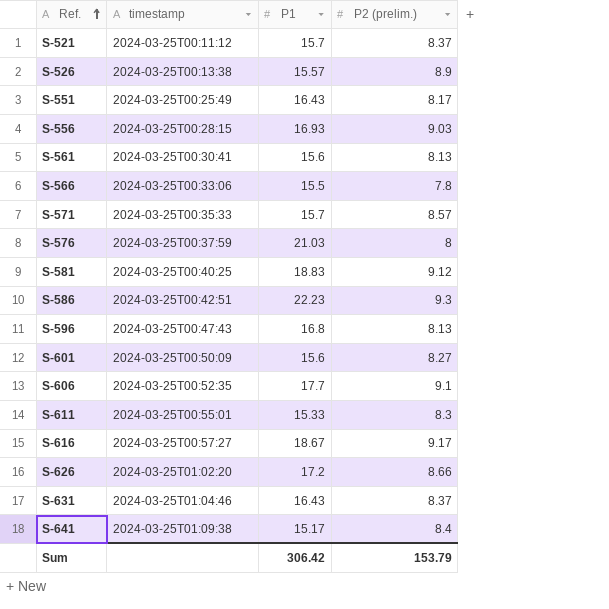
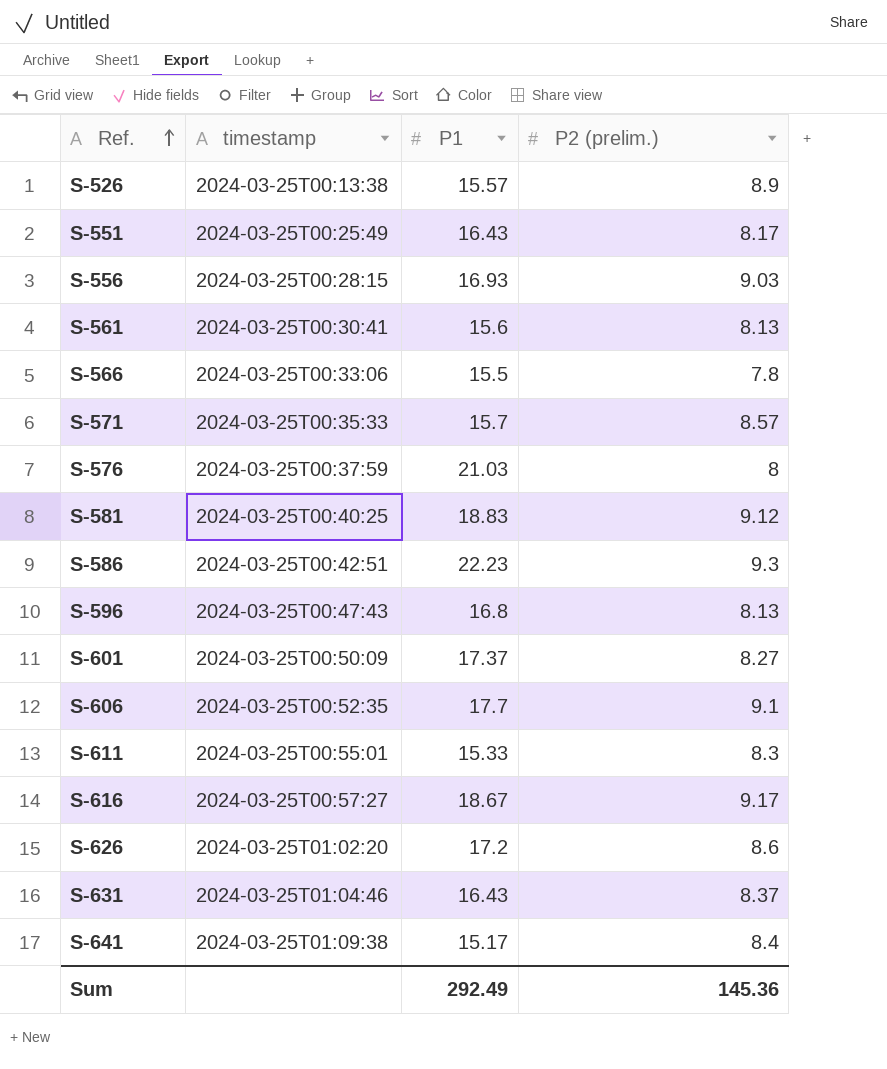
row S-521: 2024-03-25T00:11:12 | 15.7 | 8.37 -> none
S-601 | P1: 15.6 -> 17.37
S-626 | P2 (prelim.): 8.66 -> 8.6
Sum | P1: 306.42 -> 292.49
Sum | P2 (prelim.): 153.79 -> 145.36

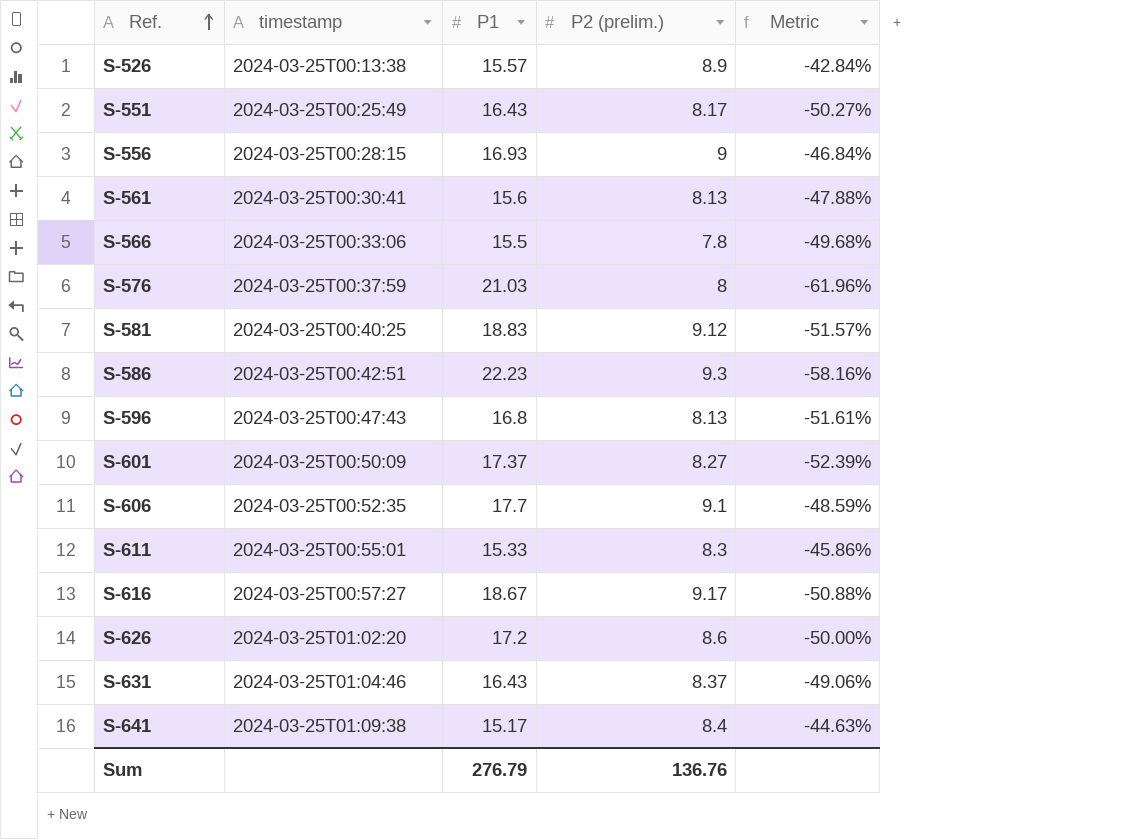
column Metric | formula: none -> ([P2 (prelim.)] - [P1]) / [P1]
row S-571: 2024-03-25T00:35:33 | 15.7 | 8.57 -> none
S-556 | P2 (prelim.): 9.03 -> 9
Sum | P1: 292.49 -> 276.79
Sum | P2 (prelim.): 145.36 -> 136.76

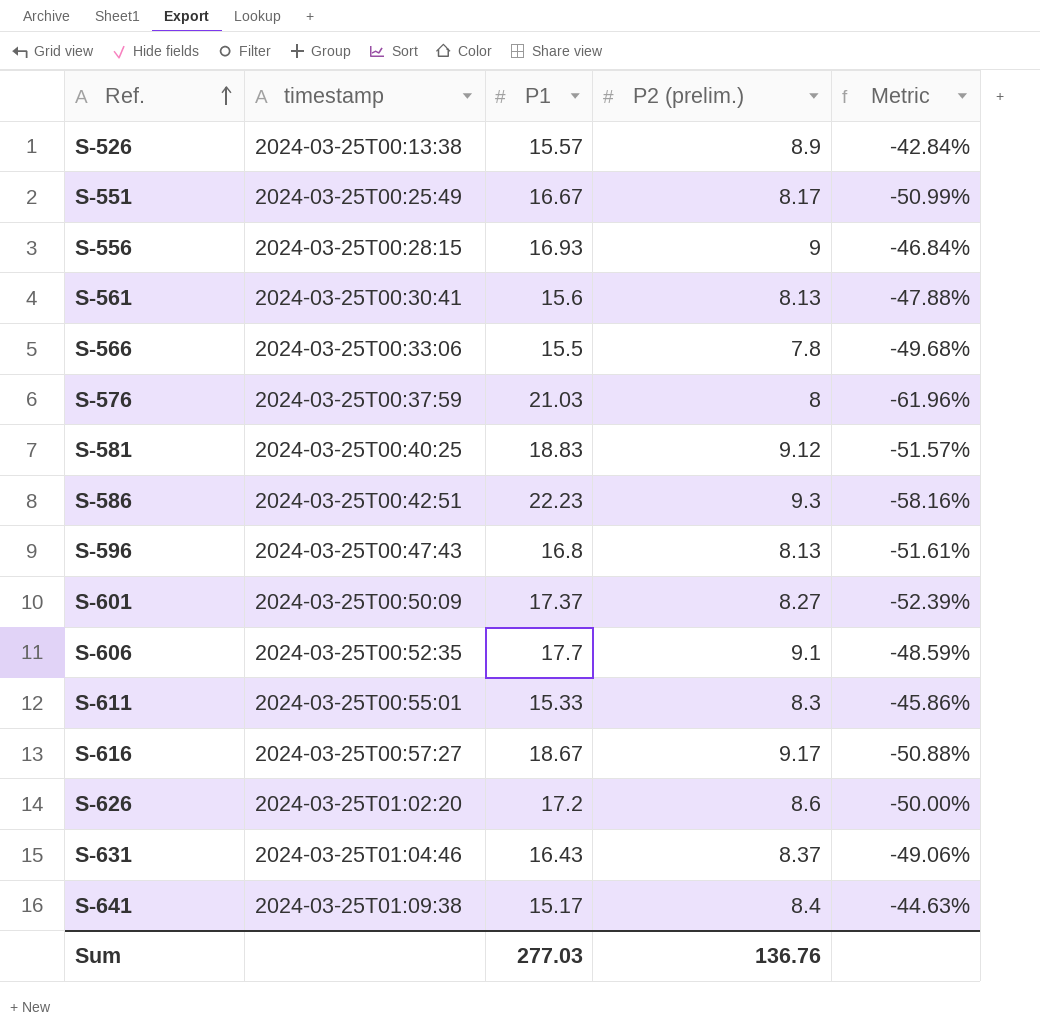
S-551 | P1: 16.43 -> 16.67
S-551 | Metric: -50.27% -> -50.99%
Sum | P1: 276.79 -> 277.03

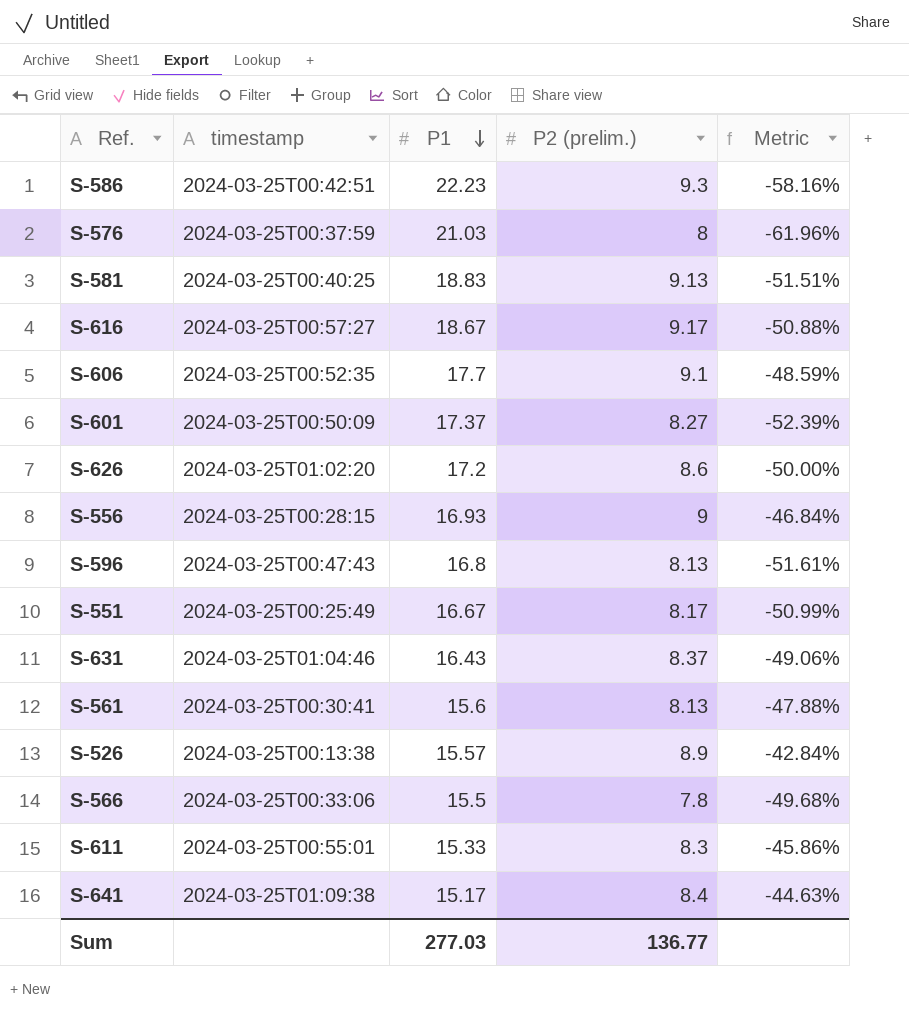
row order: Ref. ascending -> P1 descending
S-581 | P2 (prelim.): 9.12 -> 9.13
S-581 | Metric: -51.57% -> -51.51%
Sum | P2 (prelim.): 136.76 -> 136.77

